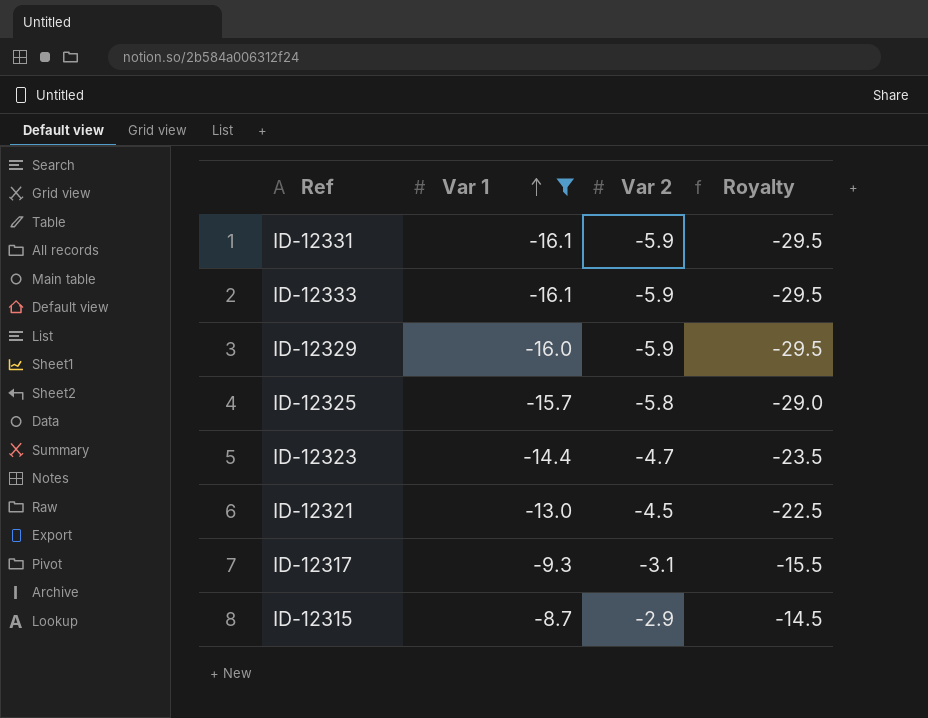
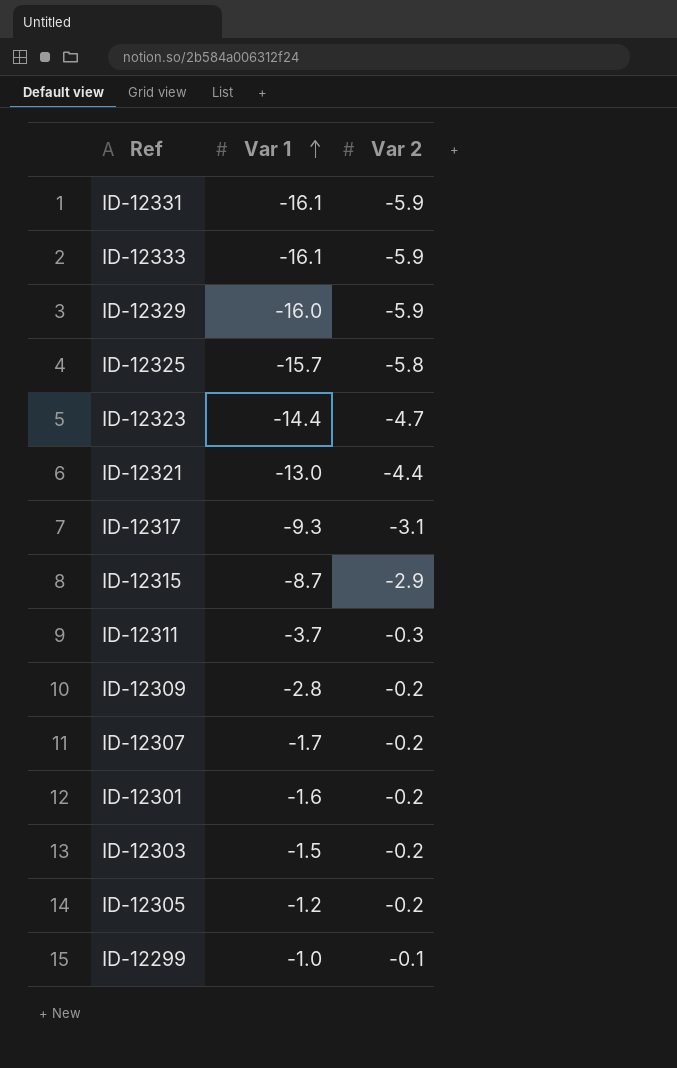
filter: Var 1 <= -8.7 -> none
column Royalty | formula: [Var 2] * 5 -> none
ID-12321 | Var 2: -4.5 -> -4.4

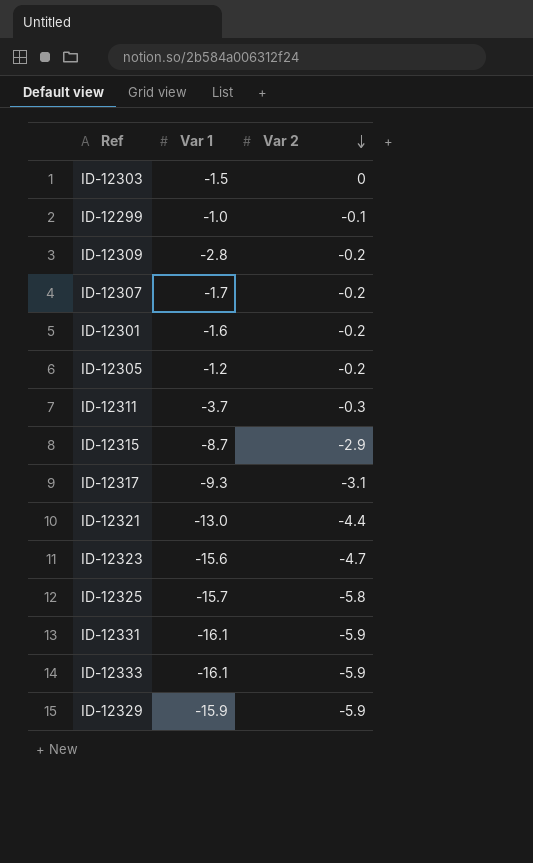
row order: Var 1 ascending -> Var 2 descending
ID-12303 | Var 2: -0.2 -> 0
ID-12323 | Var 1: -14.4 -> -15.6
ID-12329 | Var 1: -16.0 -> -15.9

